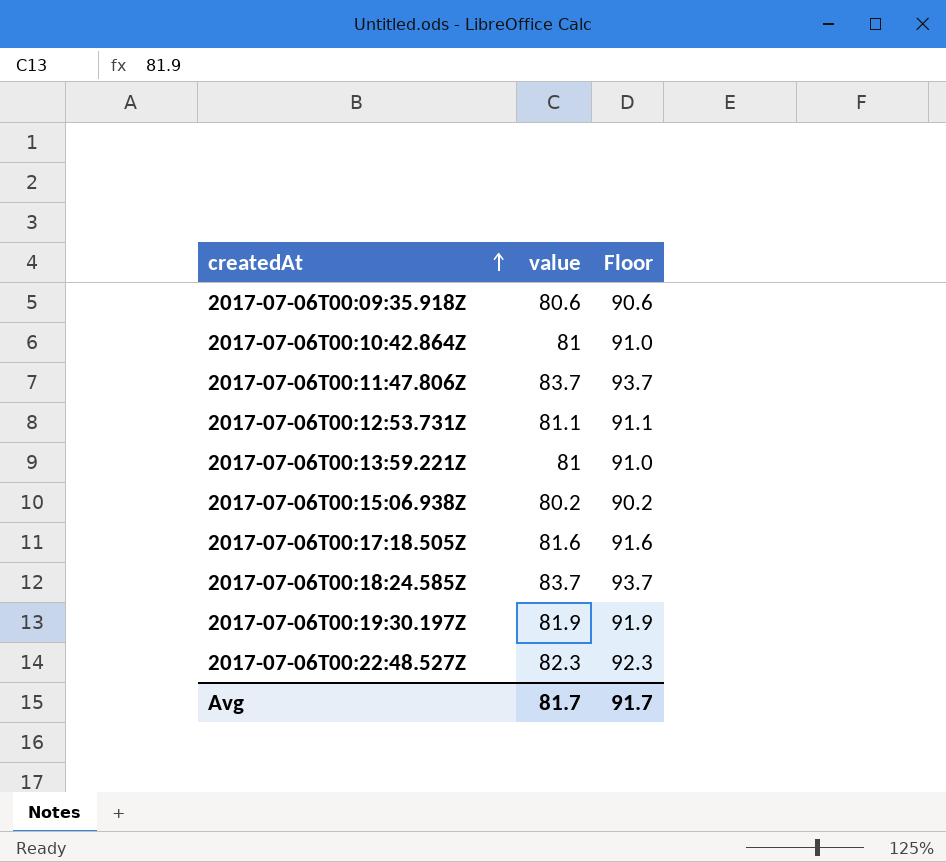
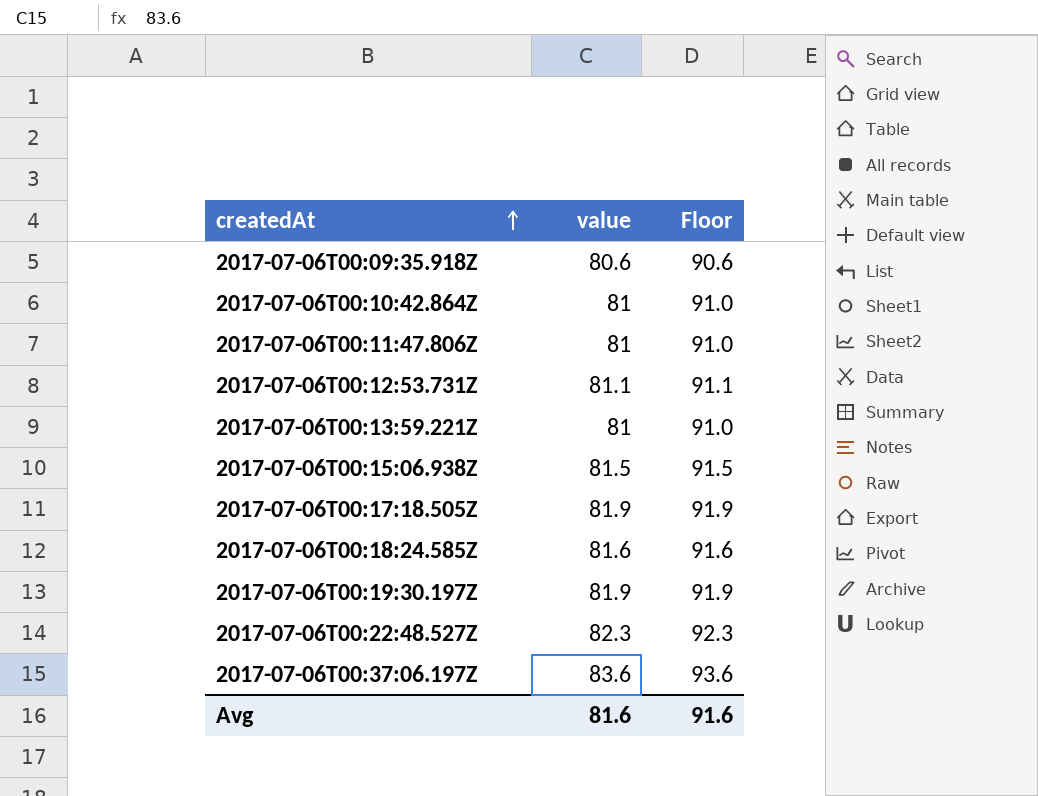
2017-07-06T00:11:47.806Z | value: 83.7 -> 81
2017-07-06T00:11:47.806Z | Floor: 93.7 -> 91.0
2017-07-06T00:15:06.938Z | value: 80.2 -> 81.5
2017-07-06T00:15:06.938Z | Floor: 90.2 -> 91.5
2017-07-06T00:17:18.505Z | value: 81.6 -> 81.9
2017-07-06T00:17:18.505Z | Floor: 91.6 -> 91.9
2017-07-06T00:18:24.585Z | value: 83.7 -> 81.6
2017-07-06T00:18:24.585Z | Floor: 93.7 -> 91.6
row 2017-07-06T00:37:06.197Z: none -> 83.6 | 93.6
Avg | value: 81.7 -> 81.6
Avg | Floor: 91.7 -> 91.6

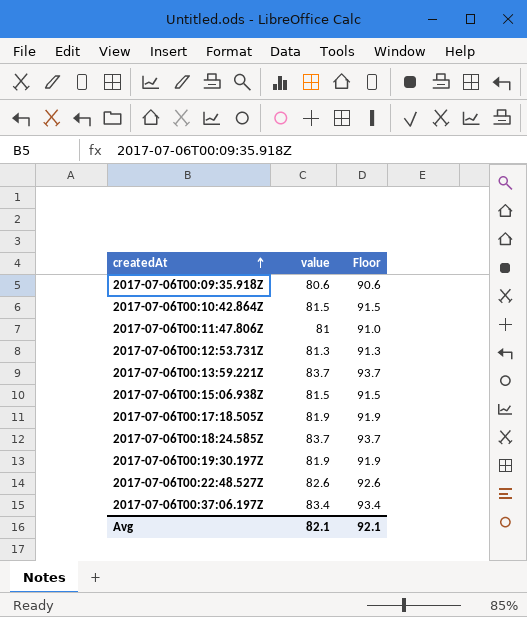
2017-07-06T00:10:42.864Z | value: 81 -> 81.5
2017-07-06T00:10:42.864Z | Floor: 91.0 -> 91.5
2017-07-06T00:12:53.731Z | value: 81.1 -> 81.3
2017-07-06T00:12:53.731Z | Floor: 91.1 -> 91.3
2017-07-06T00:13:59.221Z | value: 81 -> 83.7
2017-07-06T00:13:59.221Z | Floor: 91.0 -> 93.7
2017-07-06T00:18:24.585Z | value: 81.6 -> 83.7
2017-07-06T00:18:24.585Z | Floor: 91.6 -> 93.7
2017-07-06T00:22:48.527Z | value: 82.3 -> 82.6
2017-07-06T00:22:48.527Z | Floor: 92.3 -> 92.6
2017-07-06T00:37:06.197Z | value: 83.6 -> 83.4
2017-07-06T00:37:06.197Z | Floor: 93.6 -> 93.4
Avg | value: 81.6 -> 82.1
Avg | Floor: 91.6 -> 92.1

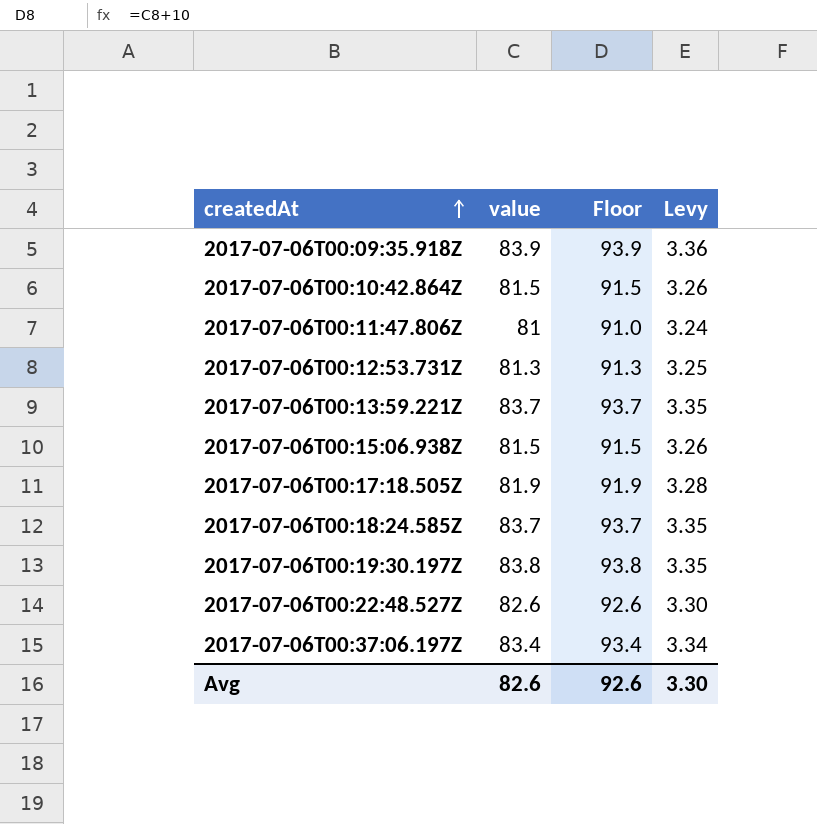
column Levy | formula: none -> [value] * 0.04
2017-07-06T00:09:35.918Z | value: 80.6 -> 83.9
2017-07-06T00:09:35.918Z | Floor: 90.6 -> 93.9
2017-07-06T00:19:30.197Z | value: 81.9 -> 83.8
2017-07-06T00:19:30.197Z | Floor: 91.9 -> 93.8
Avg | value: 82.1 -> 82.6
Avg | Floor: 92.1 -> 92.6

